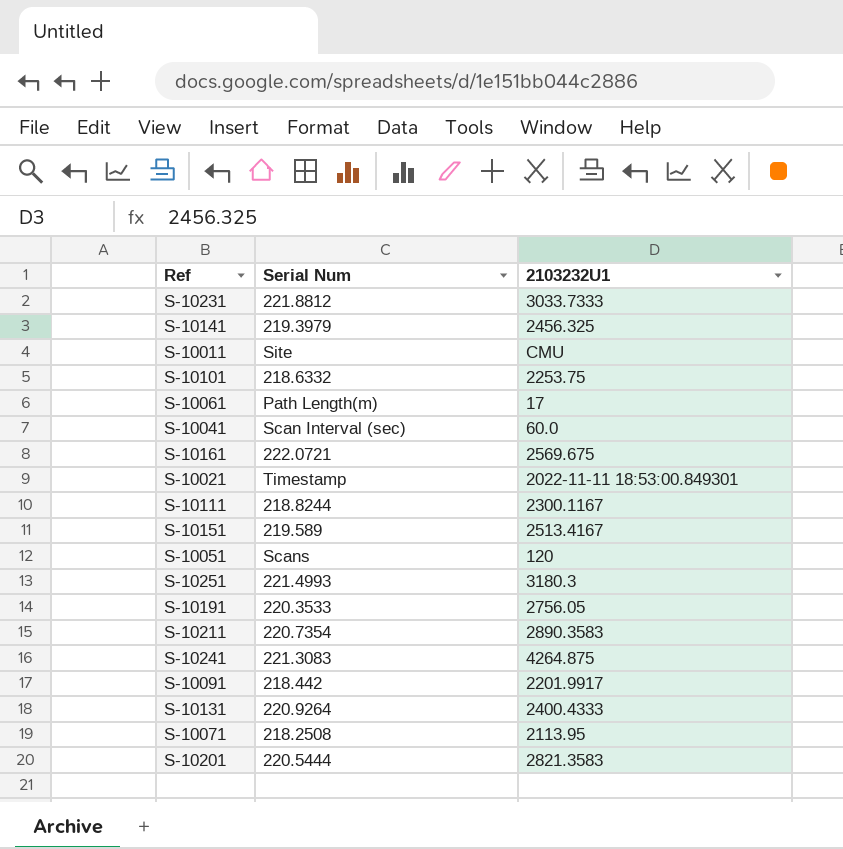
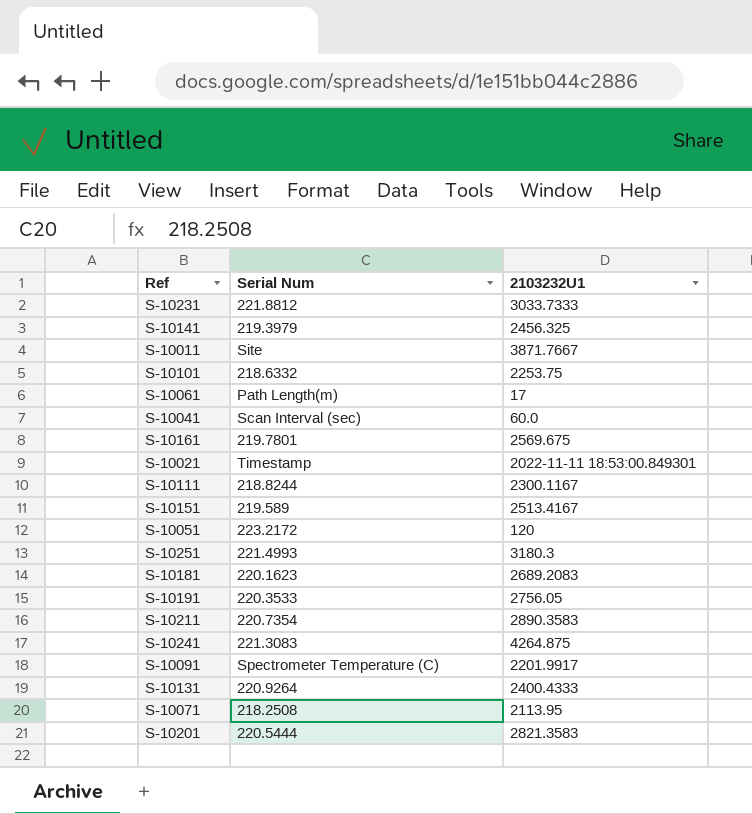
S-10011 | 2103232U1: CMU -> 3871.7667
S-10161 | Serial Num: 222.0721 -> 219.7801
S-10051 | Serial Num: Scans -> 223.2172
row S-10181: none -> 220.1623 | 2689.2083
S-10091 | Serial Num: 218.442 -> Spectrometer Temperature (C)

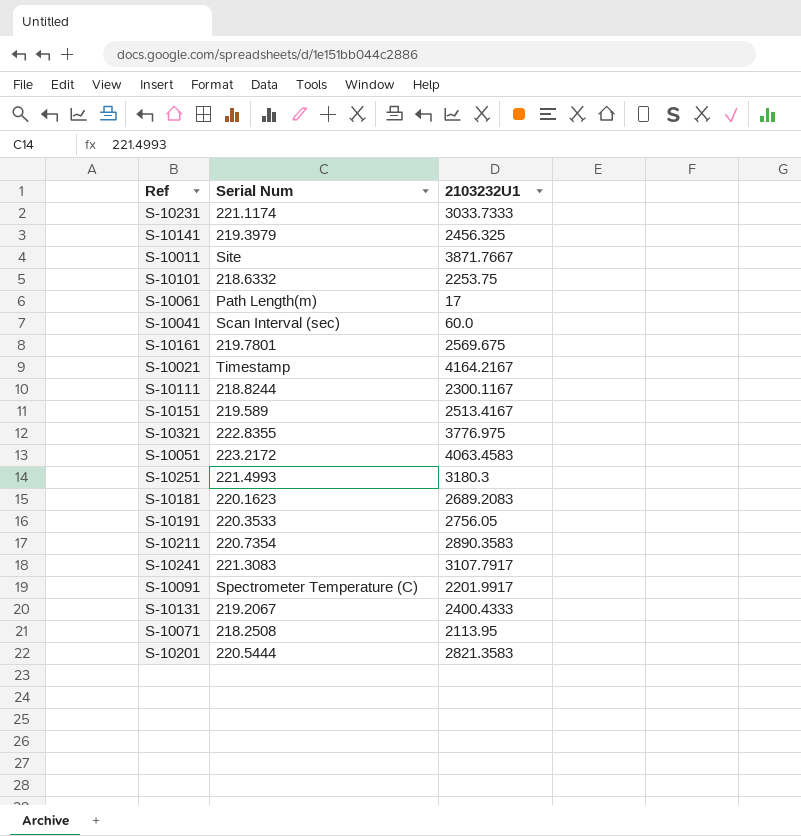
S-10231 | Serial Num: 221.8812 -> 221.1174
S-10021 | 2103232U1: 2022-11-11 18:53:00.849301 -> 4164.2167
row S-10321: none -> 222.8355 | 3776.975
S-10051 | 2103232U1: 120 -> 4063.4583
S-10241 | 2103232U1: 4264.875 -> 3107.7917
S-10131 | Serial Num: 220.9264 -> 219.2067

